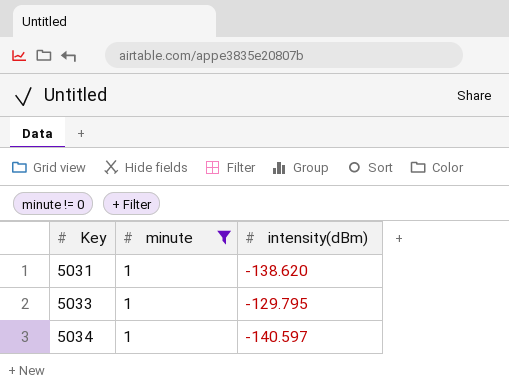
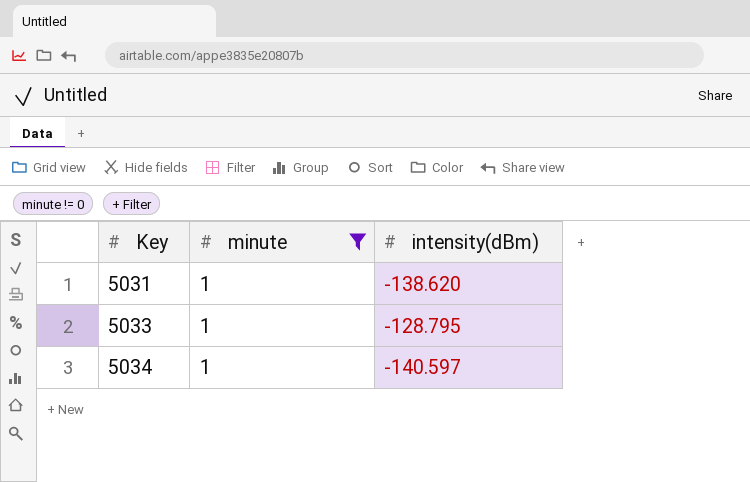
5033 | intensity(dBm): -129.795 -> -128.795

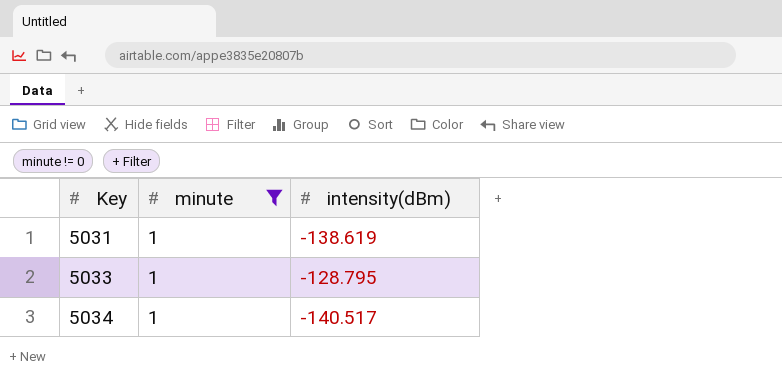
5031 | intensity(dBm): -138.620 -> -138.619
5034 | intensity(dBm): -140.597 -> -140.517

